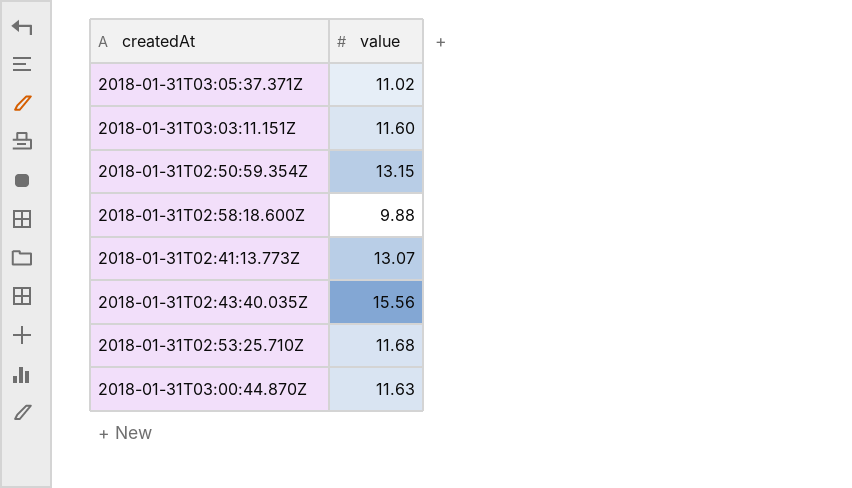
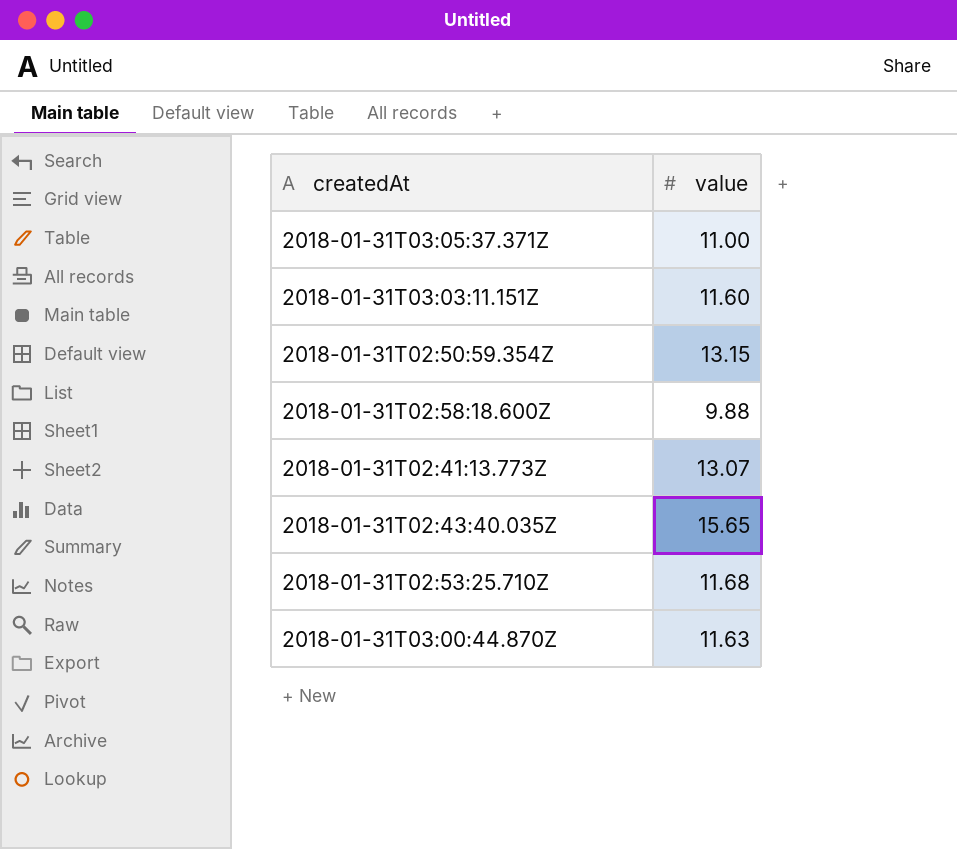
2018-01-31T03:05:37.371Z | value: 11.02 -> 11.00
2018-01-31T02:43:40.035Z | value: 15.56 -> 15.65

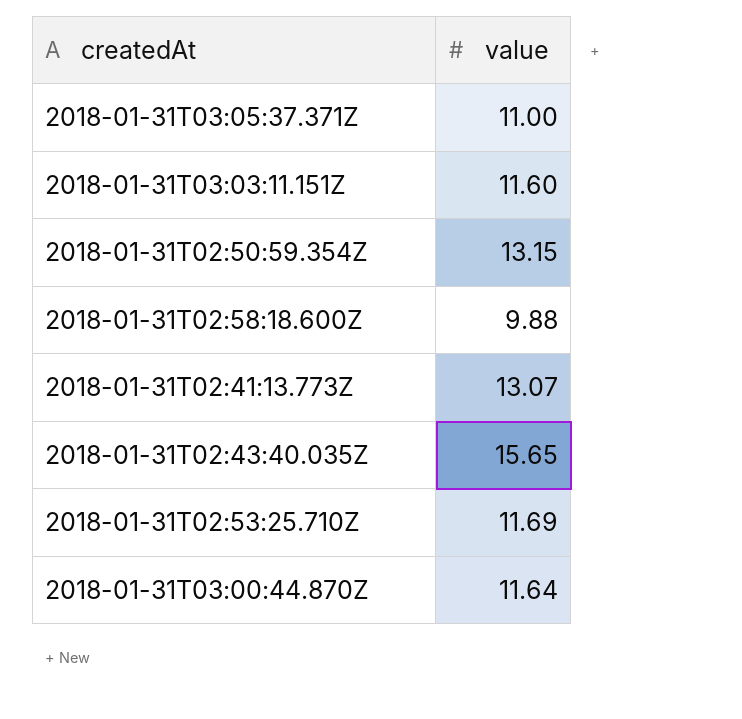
2018-01-31T02:53:25.710Z | value: 11.68 -> 11.69
2018-01-31T03:00:44.870Z | value: 11.63 -> 11.64

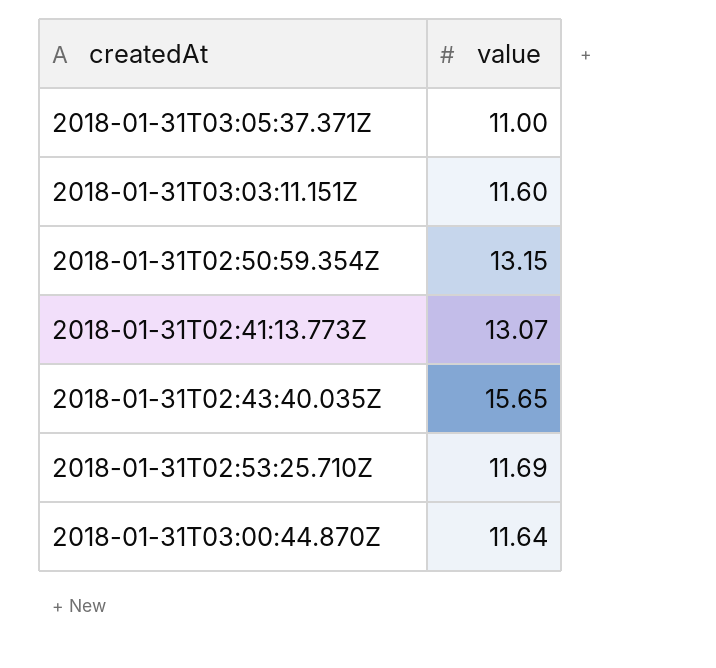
row 2018-01-31T02:58:18.600Z: 9.88 -> none

